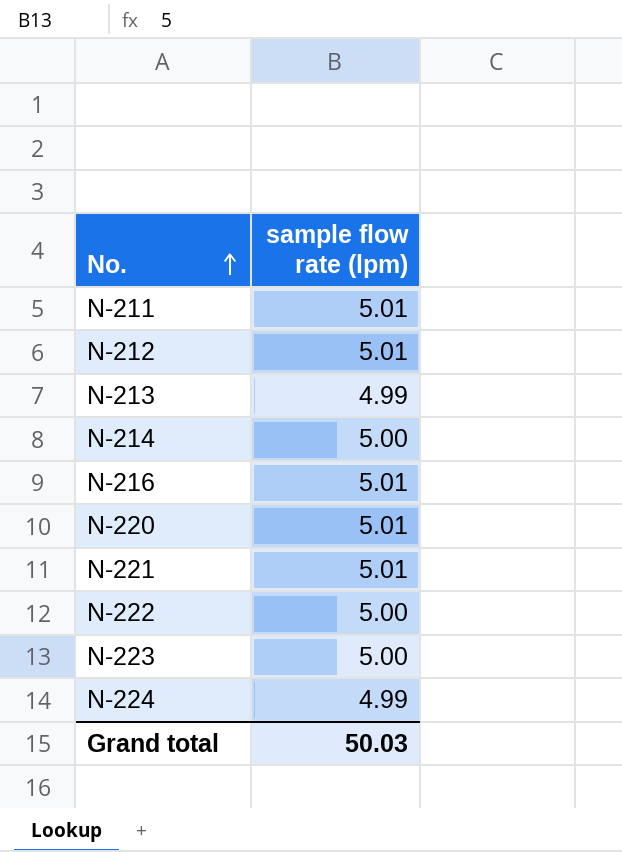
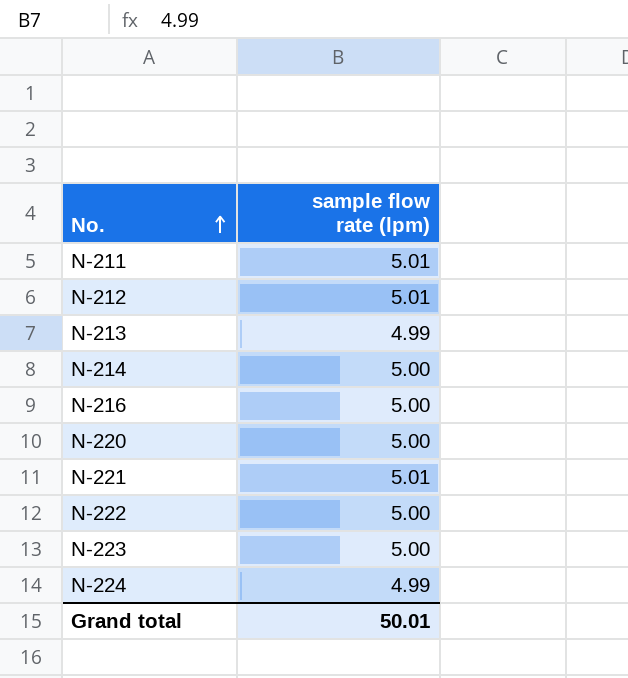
N-216 | sample flow rate (lpm): 5.01 -> 5.00
N-220 | sample flow rate (lpm): 5.01 -> 5.00
Grand total | sample flow rate (lpm): 50.03 -> 50.01

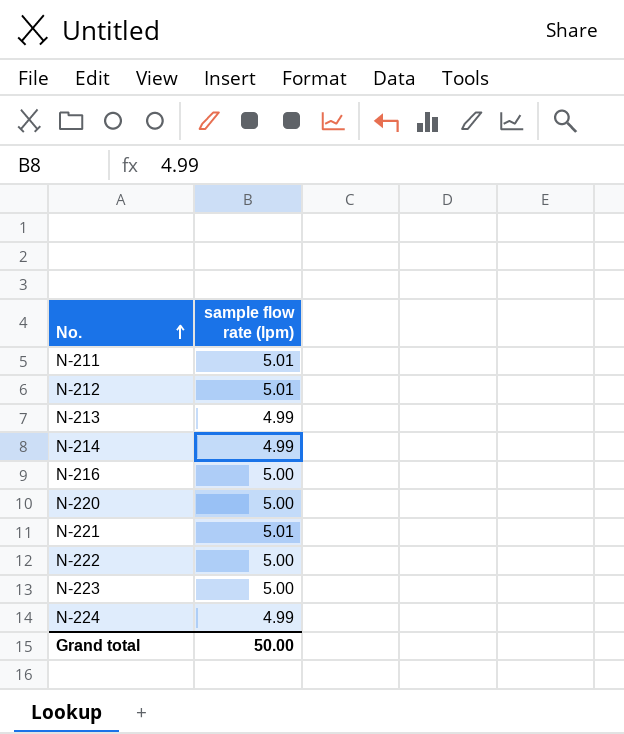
N-214 | sample flow rate (lpm): 5.00 -> 4.99
Grand total | sample flow rate (lpm): 50.01 -> 50.00

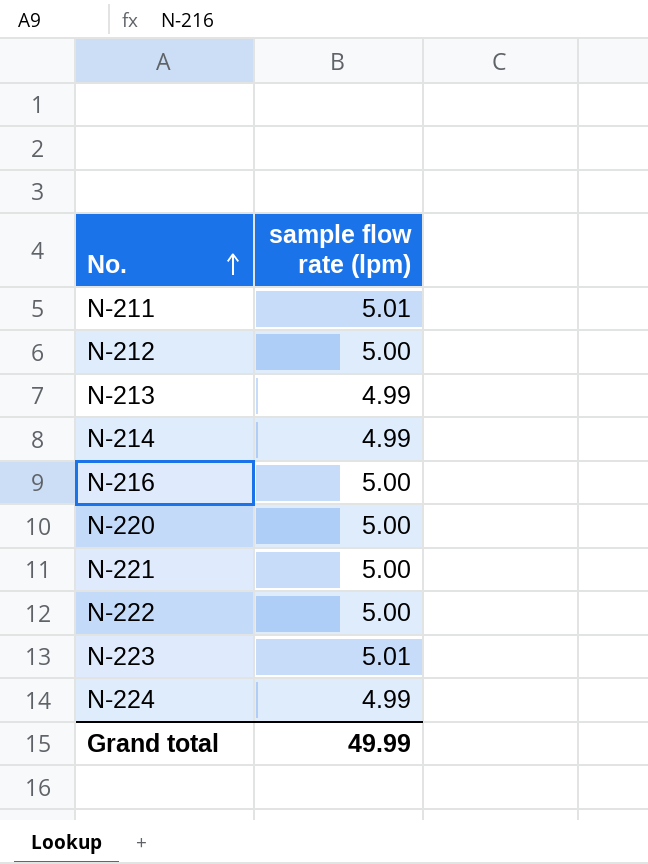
N-212 | sample flow rate (lpm): 5.01 -> 5.00
N-221 | sample flow rate (lpm): 5.01 -> 5.00
N-223 | sample flow rate (lpm): 5.00 -> 5.01
Grand total | sample flow rate (lpm): 50.00 -> 49.99

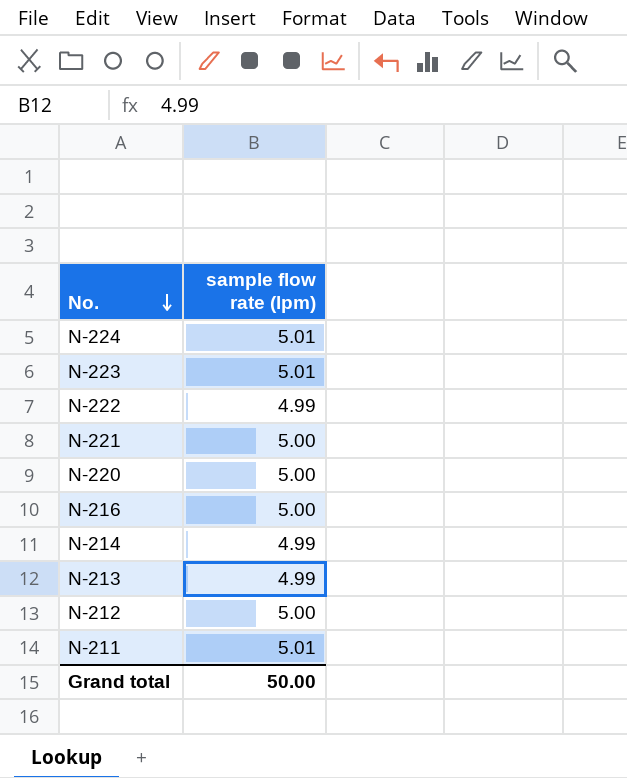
row order: No. ascending -> No. descending
N-224 | sample flow rate (lpm): 4.99 -> 5.01
N-222 | sample flow rate (lpm): 5.00 -> 4.99
Grand total | sample flow rate (lpm): 49.99 -> 50.00

